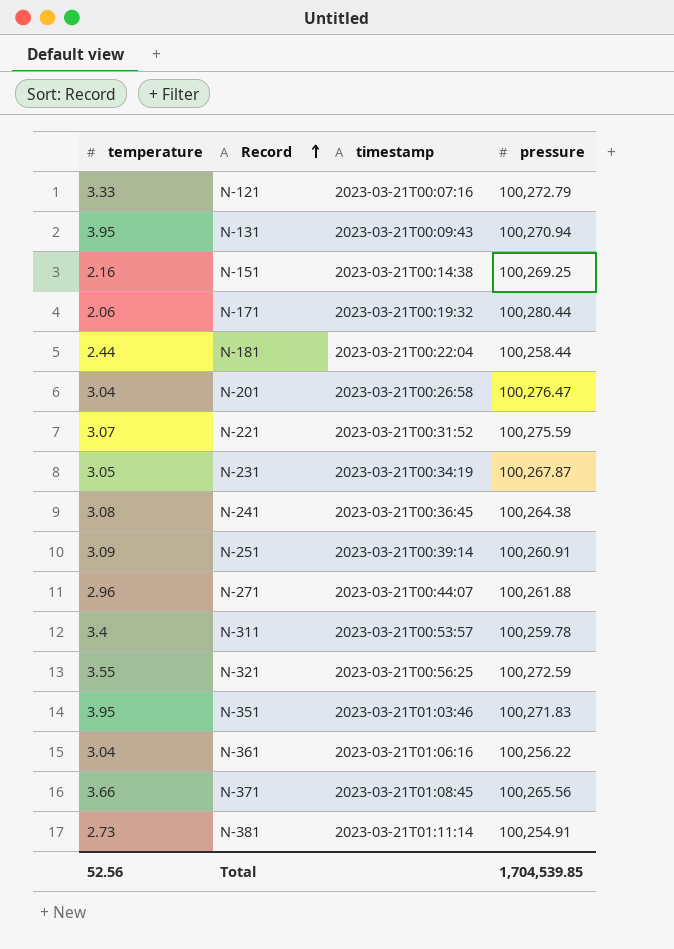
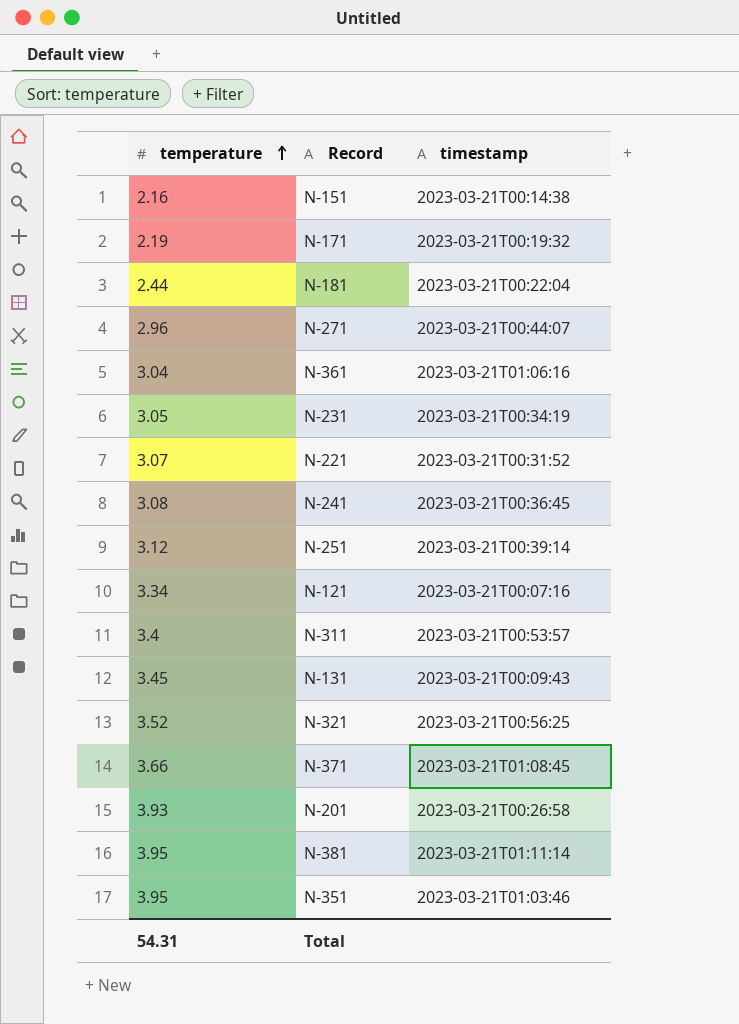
row order: Record ascending -> temperature ascending
column pressure | position: 4 -> none
N-171 | temperature: 2.06 -> 2.19
N-251 | temperature: 3.09 -> 3.12
N-121 | temperature: 3.33 -> 3.34
N-131 | temperature: 3.95 -> 3.45
N-321 | temperature: 3.55 -> 3.52
N-201 | temperature: 3.04 -> 3.93
N-381 | temperature: 2.73 -> 3.95
Total | temperature: 52.56 -> 54.31

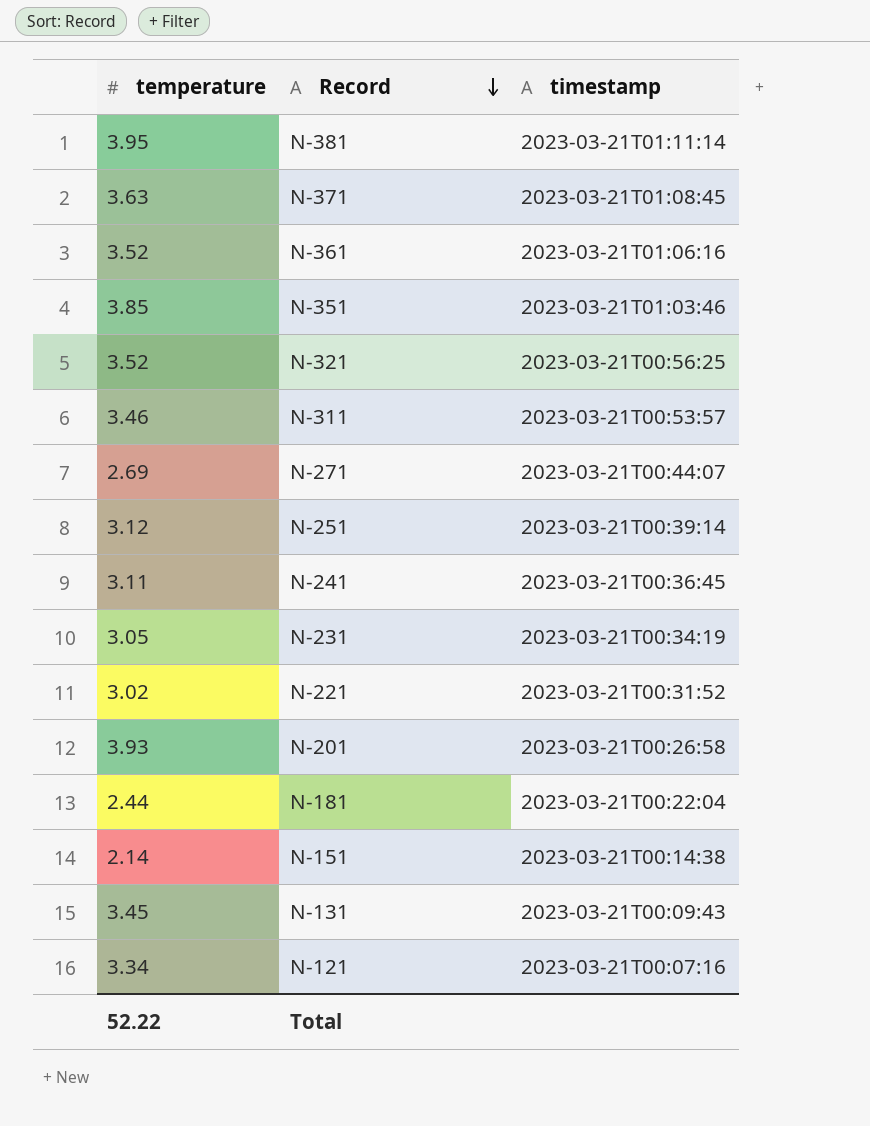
row order: temperature ascending -> Record descending
row N-171: 2.19 | 2023-03-21T00:19:32 -> none
N-371 | temperature: 3.66 -> 3.63
N-361 | temperature: 3.04 -> 3.52
N-351 | temperature: 3.95 -> 3.85
N-311 | temperature: 3.4 -> 3.46
N-271 | temperature: 2.96 -> 2.69
N-241 | temperature: 3.08 -> 3.11
N-221 | temperature: 3.07 -> 3.02
N-151 | temperature: 2.16 -> 2.14
Total | temperature: 54.31 -> 52.22

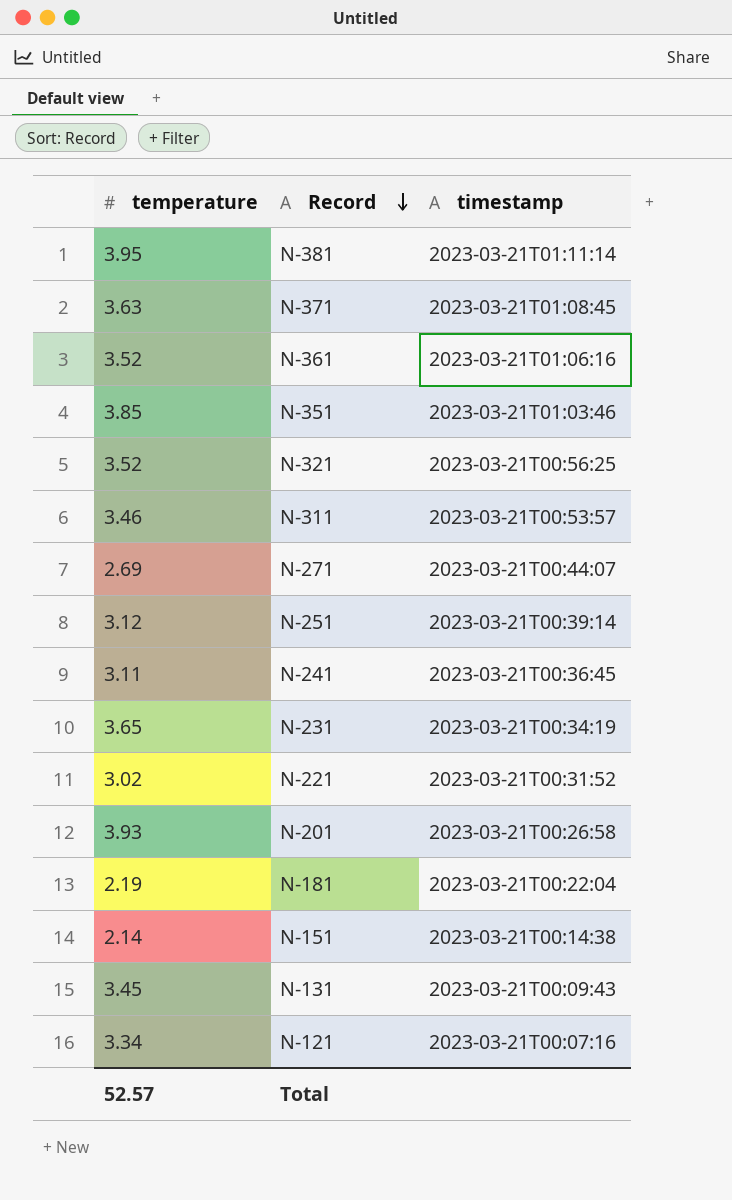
N-231 | temperature: 3.05 -> 3.65
N-181 | temperature: 2.44 -> 2.19
Total | temperature: 52.22 -> 52.57

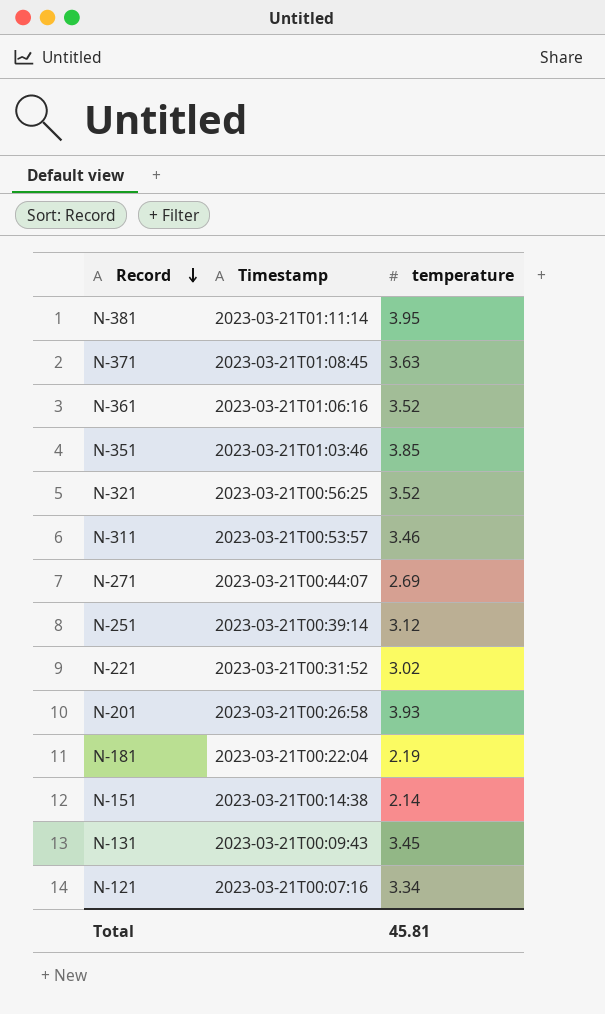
column name: timestamp -> Timestamp
column temperature | position: 1 -> 3
row N-241: 3.11 | 2023-03-21T00:36:45 -> none
row N-231: 3.65 | 2023-03-21T00:34:19 -> none
Total | temperature: 52.57 -> 45.81

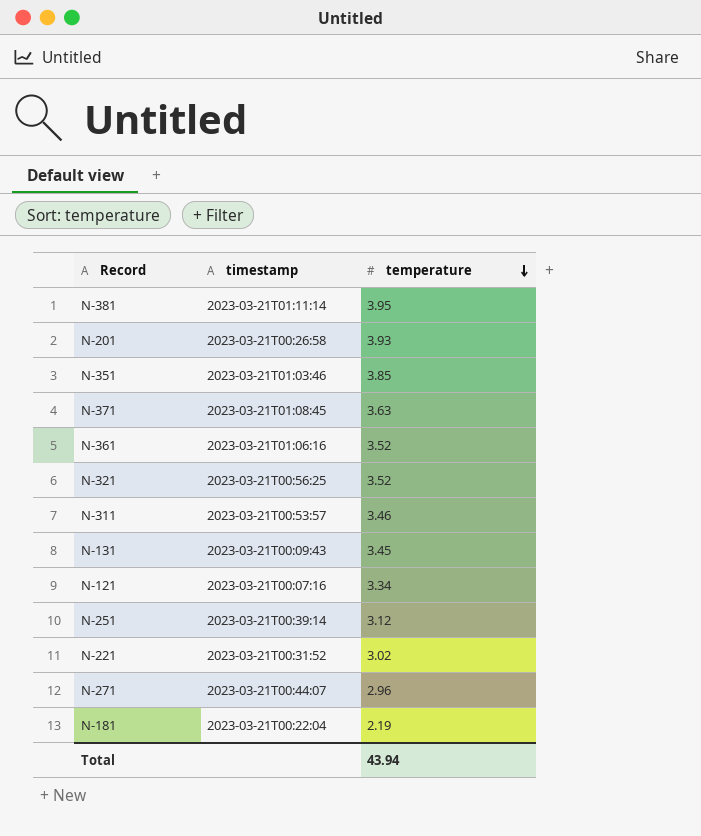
row order: Record descending -> temperature descending
column name: Timestamp -> timestamp
row N-151: 2023-03-21T00:14:38 | 2.14 -> none
N-271 | temperature: 2.69 -> 2.96
Total | temperature: 45.81 -> 43.94

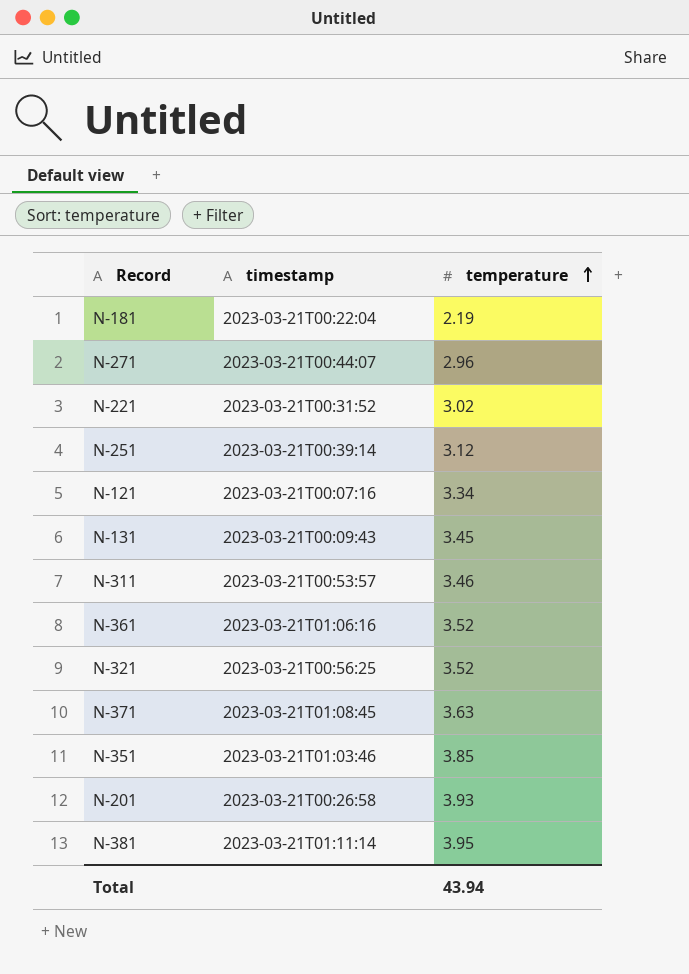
row order: temperature descending -> temperature ascending

